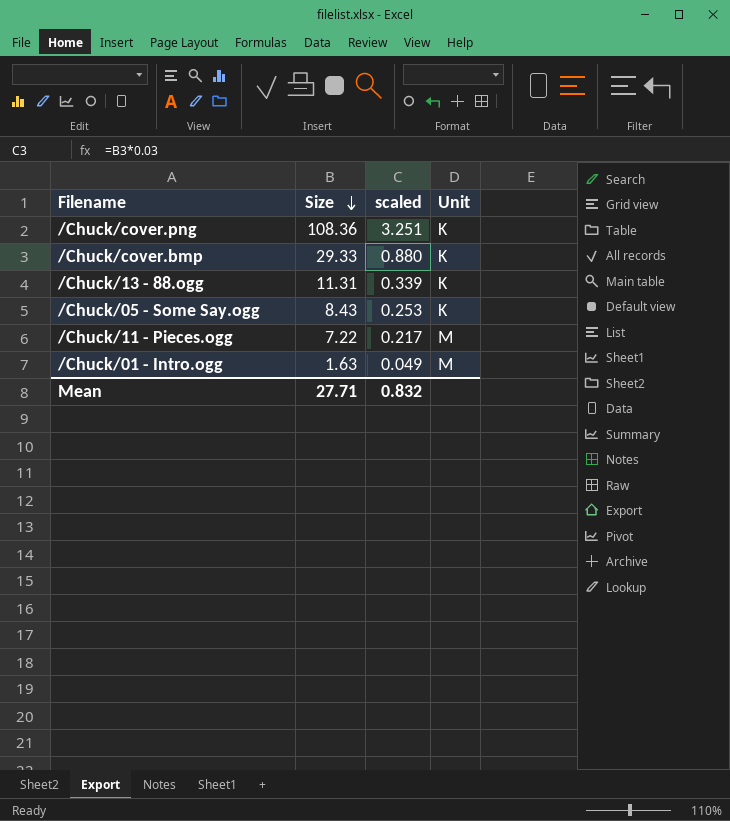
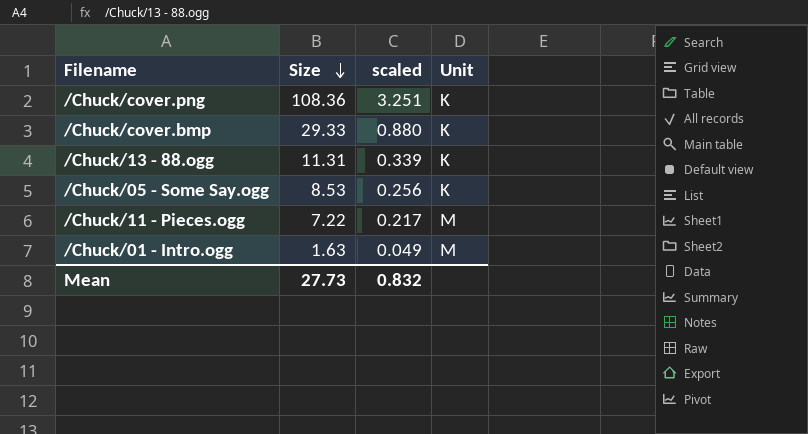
/Chuck/05 - Some Say.ogg | Size: 8.43 -> 8.53
/Chuck/05 - Some Say.ogg | scaled: 0.253 -> 0.256
Mean | Size: 27.71 -> 27.73

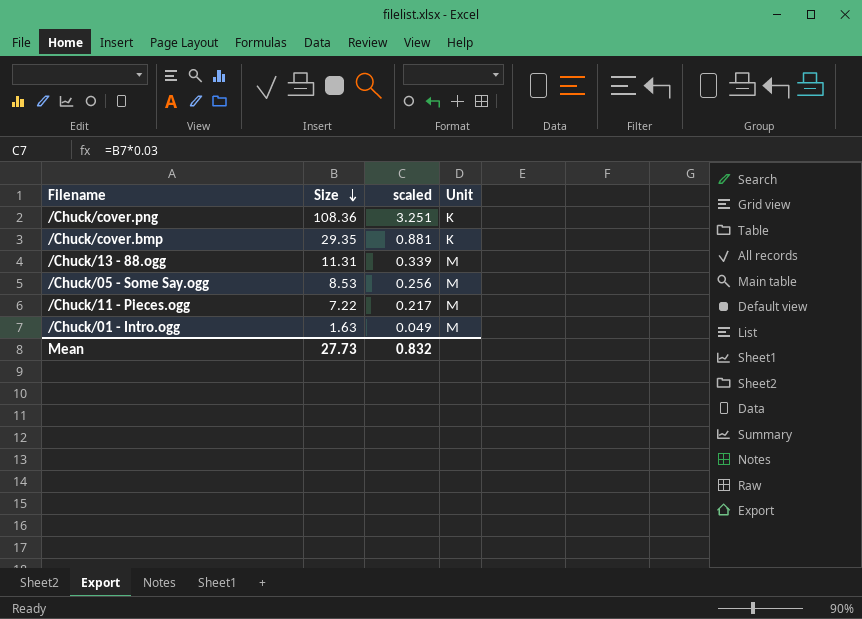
/Chuck/cover.bmp | Size: 29.33 -> 29.35
/Chuck/cover.bmp | scaled: 0.880 -> 0.881
/Chuck/13 - 88.ogg | Unit: K -> M
/Chuck/05 - Some Say.ogg | Unit: K -> M

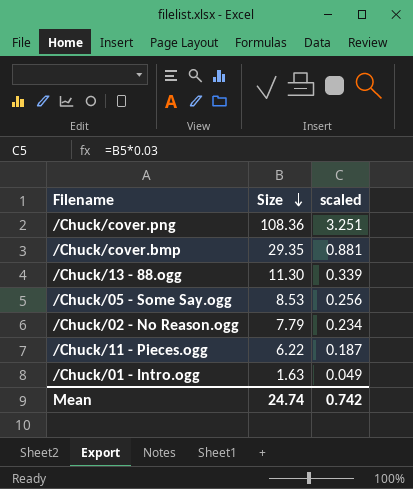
column Unit | position: 4 -> none
/Chuck/13 - 88.ogg | Size: 11.31 -> 11.30
row /Chuck/02 - No Reason.ogg: none -> 7.79 | 0.234
/Chuck/11 - Pieces.ogg | Size: 7.22 -> 6.22
/Chuck/11 - Pieces.ogg | scaled: 0.217 -> 0.187
Mean | Size: 27.73 -> 24.74
Mean | scaled: 0.832 -> 0.742

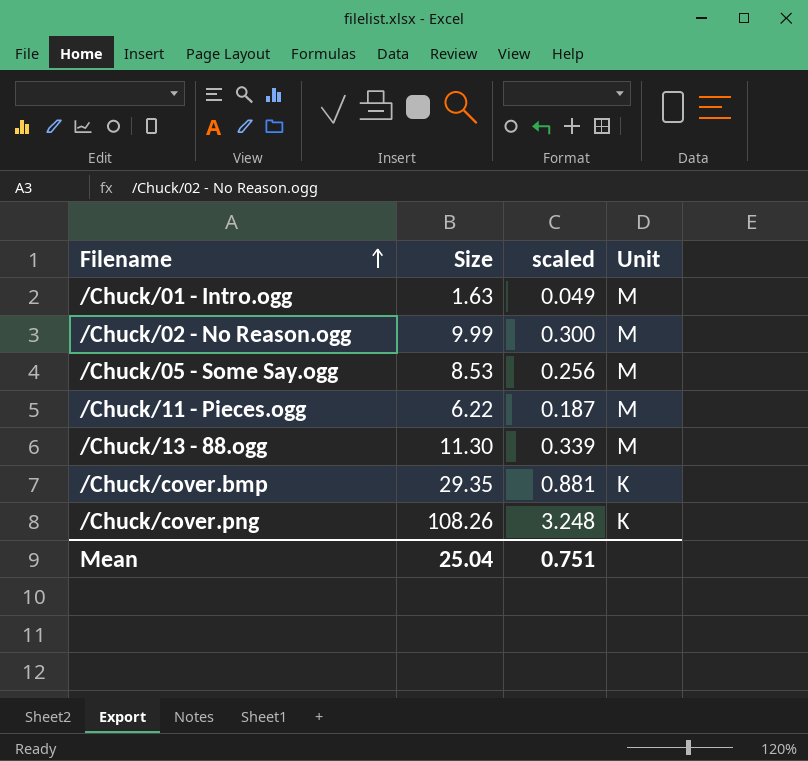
row order: Size descending -> Filename ascending
column Unit | position: none -> 4
/Chuck/02 - No Reason.ogg | Size: 7.79 -> 9.99
/Chuck/02 - No Reason.ogg | scaled: 0.234 -> 0.300
/Chuck/cover.png | Size: 108.36 -> 108.26
/Chuck/cover.png | scaled: 3.251 -> 3.248
Mean | Size: 24.74 -> 25.04
Mean | scaled: 0.742 -> 0.751

